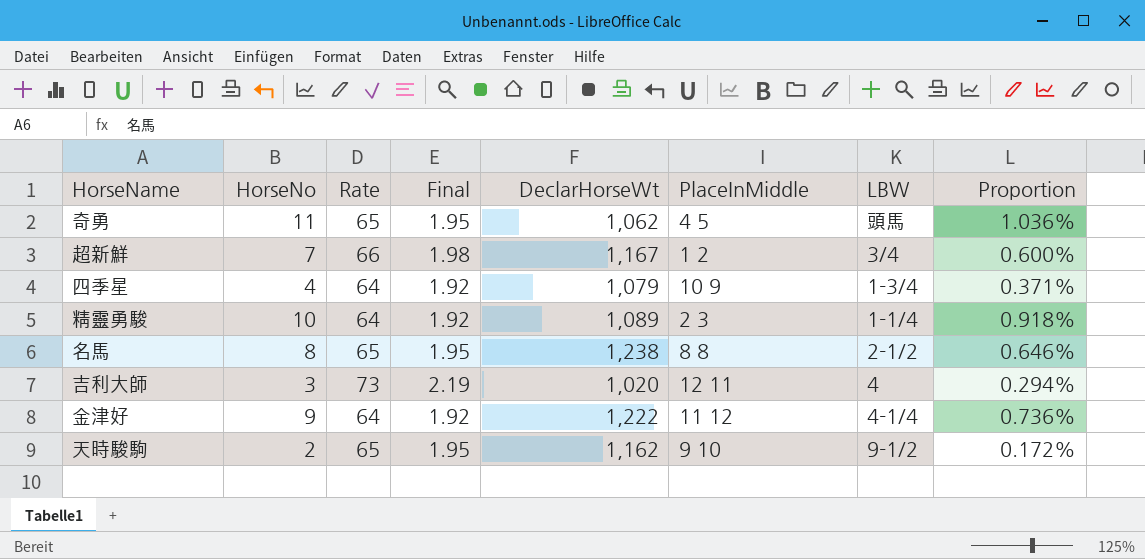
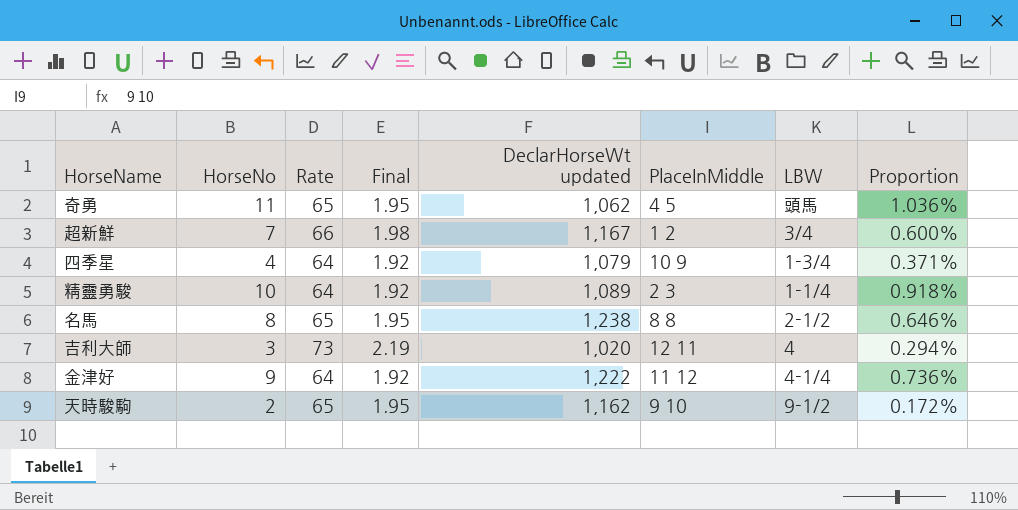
column name: DeclarHorseWt -> DeclarHorseWt updated

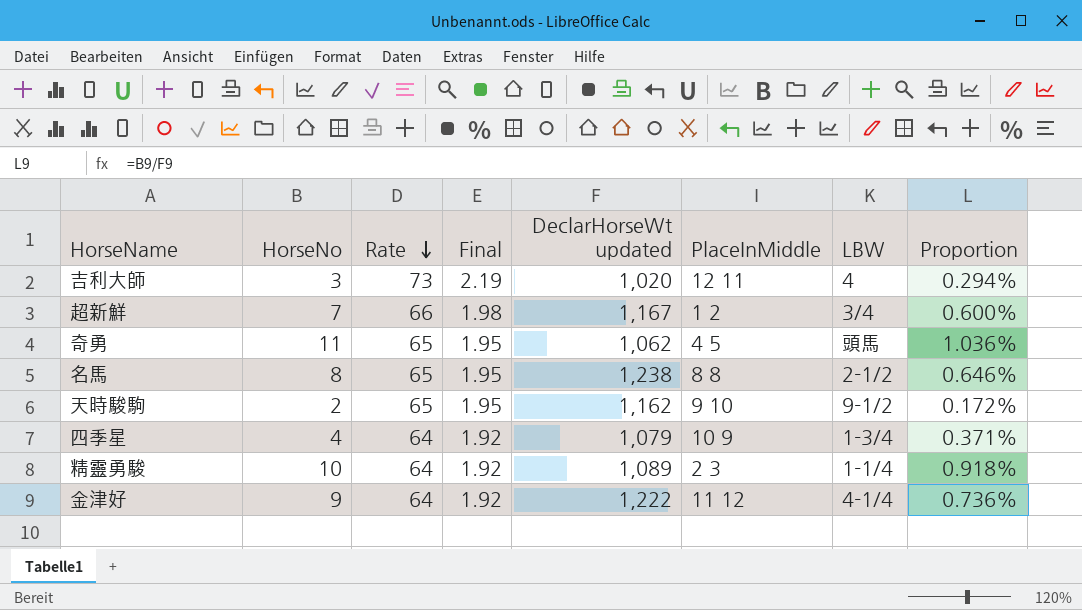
row order: none -> Rate descending

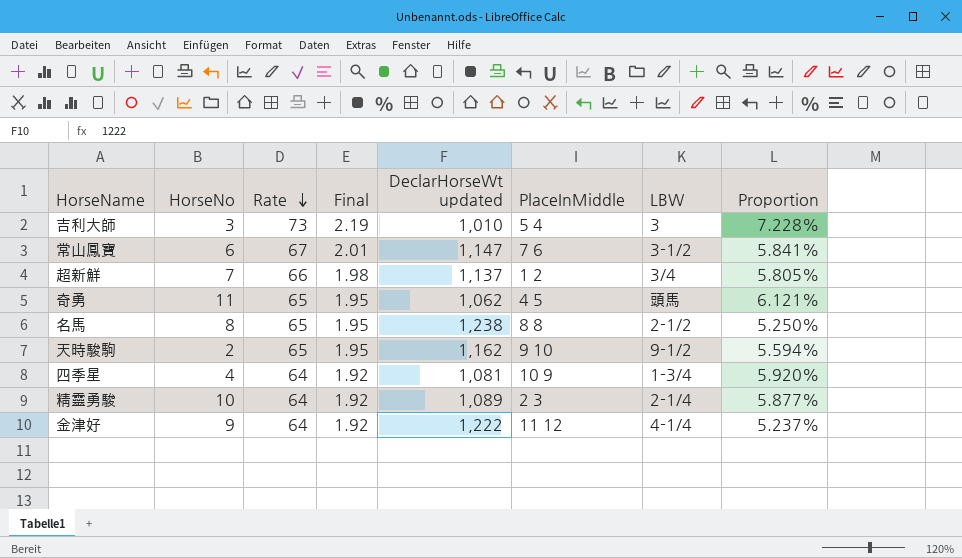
column Proportion | formula: [HorseNo] / [DeclarHorseWt updated] -> [Rate] / [DeclarHorseWt updated]
吉利大師 | DeclarHorseWt updated: 1,020 -> 1,010
吉利大師 | PlaceInMiddle: 12 11 -> 5 4
吉利大師 | LBW: 4 -> 3
row 常山鳳寶: none -> 6 | 67 | 2.01 | 1,147 | 7 6 | 3-1/2 | 5.841%
超新鮮 | DeclarHorseWt updated: 1,167 -> 1,137
四季星 | DeclarHorseWt updated: 1,079 -> 1,081
精靈勇駿 | LBW: 1-1/4 -> 2-1/4

